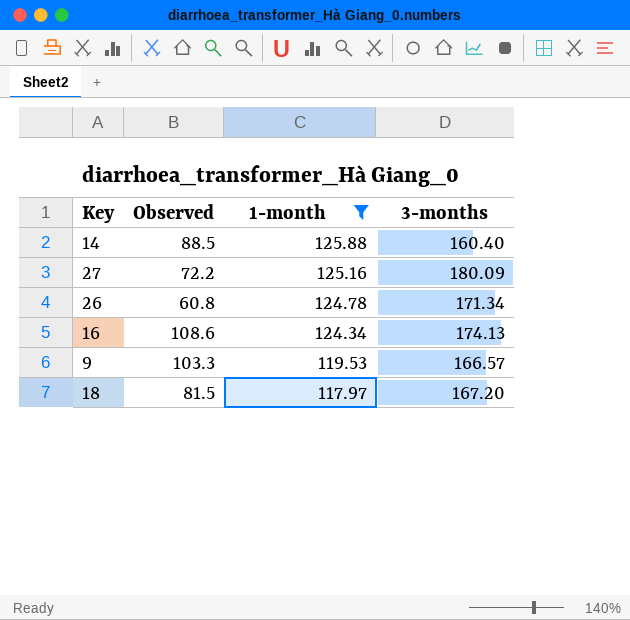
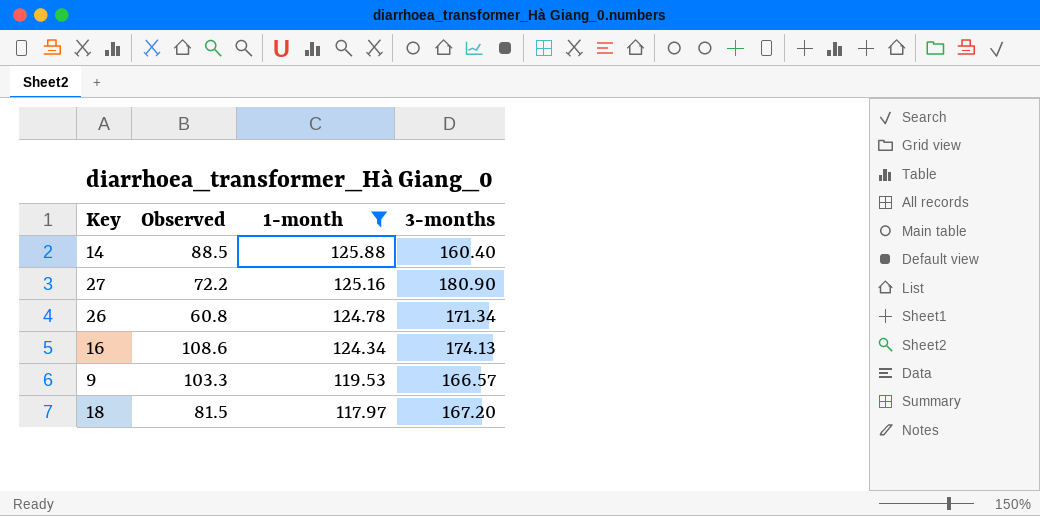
27 | 3-months: 180.09 -> 180.90

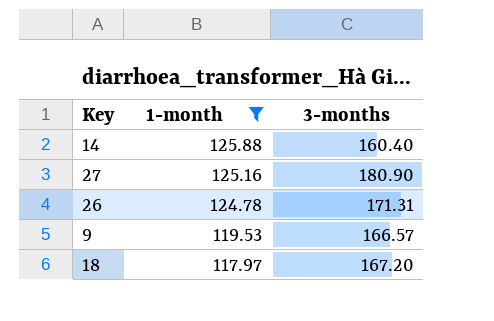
column Observed | position: 2 -> none
row 16: 108.6 | 124.34 | 174.13 -> none
26 | 3-months: 171.34 -> 171.31

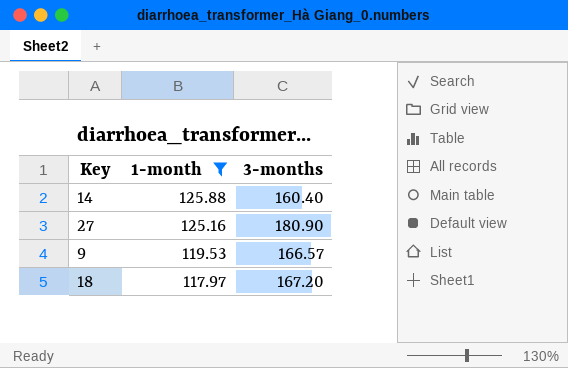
row 26: 124.78 | 171.31 -> none

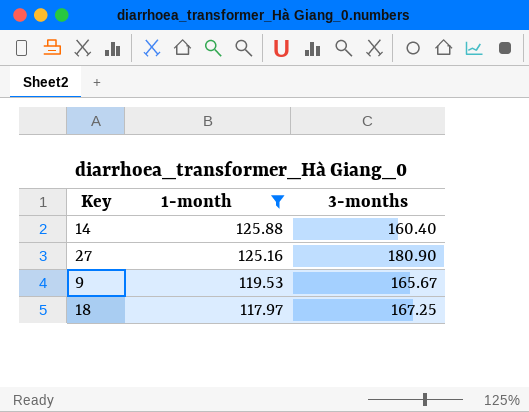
9 | 3-months: 166.57 -> 165.67
18 | 3-months: 167.20 -> 167.25

